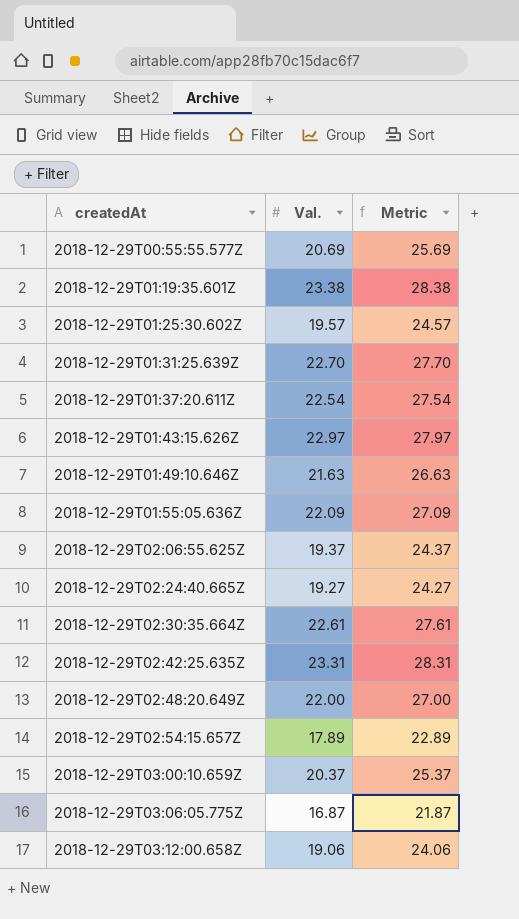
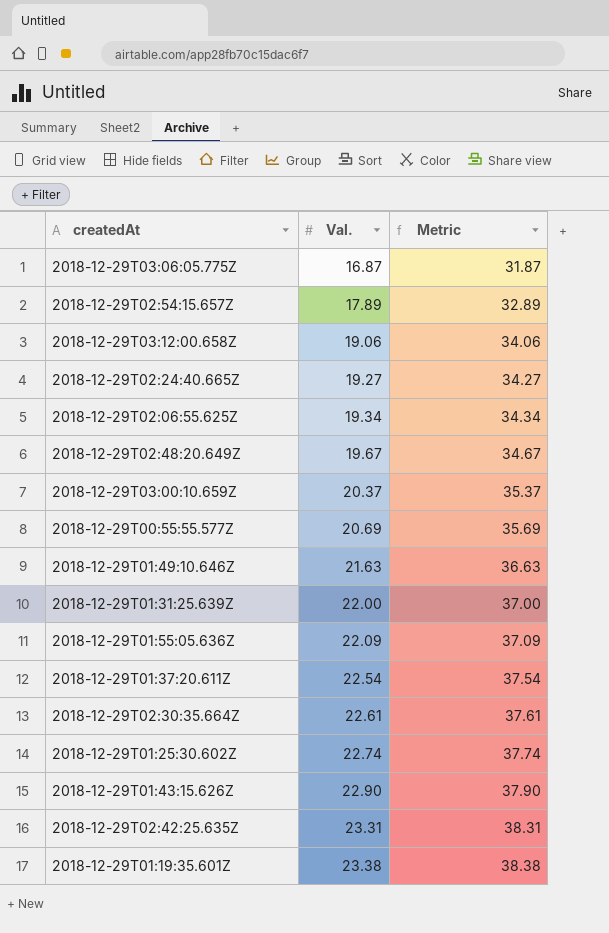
row order: createdAt ascending -> Val. ascending
column Metric | formula: [Val.] + 5 -> [Val.] + 15
2018-12-29T02:06:55.625Z | Val.: 19.37 -> 19.34
2018-12-29T02:48:20.649Z | Val.: 22.00 -> 19.67
2018-12-29T01:31:25.639Z | Val.: 22.70 -> 22.00
2018-12-29T01:25:30.602Z | Val.: 19.57 -> 22.74
2018-12-29T01:43:15.626Z | Val.: 22.97 -> 22.90

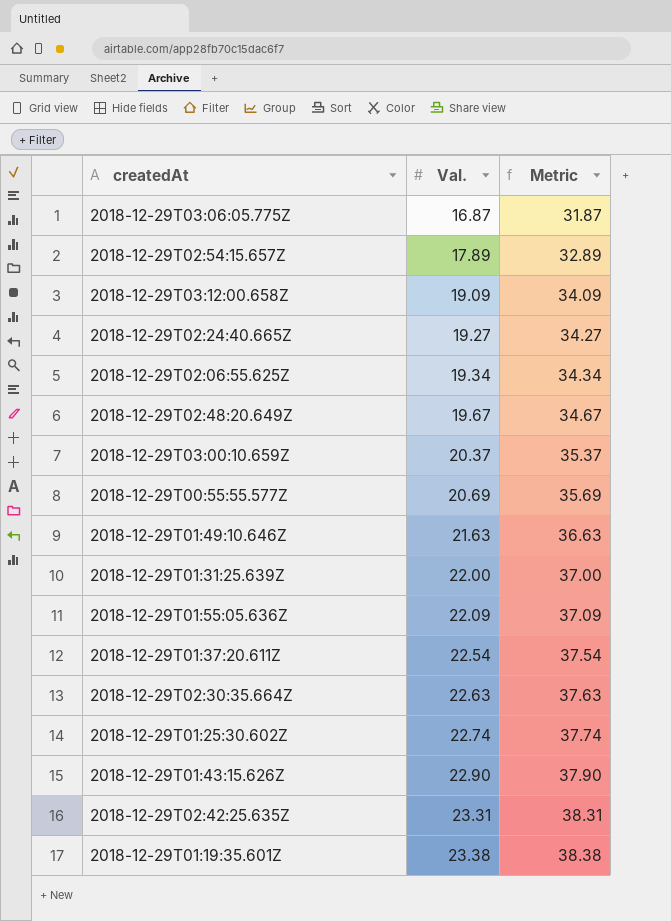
2018-12-29T03:12:00.658Z | Val.: 19.06 -> 19.09
2018-12-29T03:12:00.658Z | Metric: 34.06 -> 34.09
2018-12-29T02:30:35.664Z | Val.: 22.61 -> 22.63
2018-12-29T02:30:35.664Z | Metric: 37.61 -> 37.63

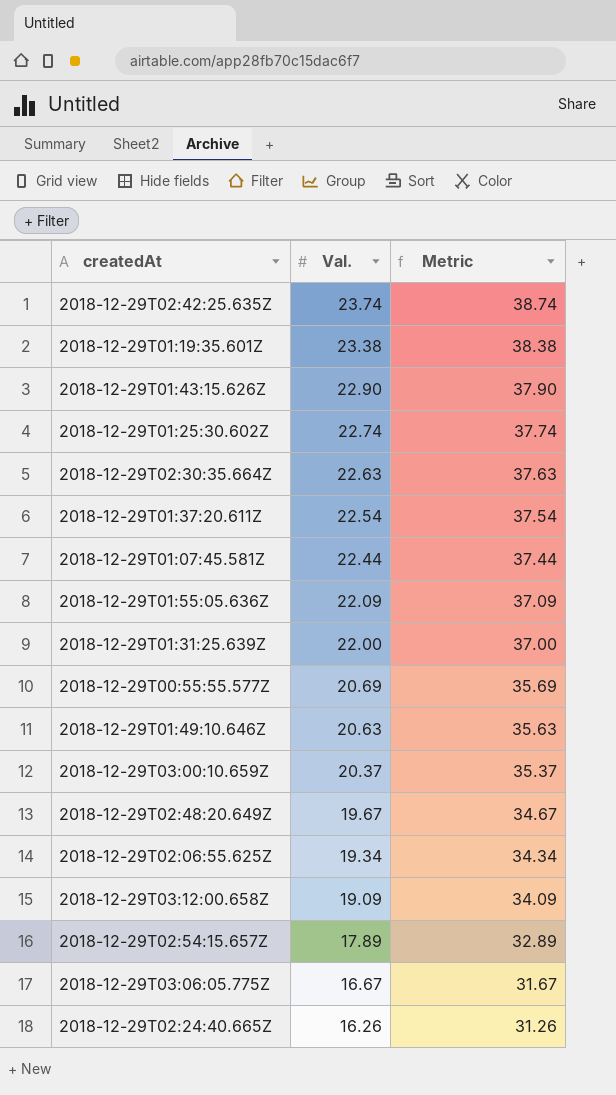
row order: Val. ascending -> Val. descending
2018-12-29T02:42:25.635Z | Val.: 23.31 -> 23.74
2018-12-29T02:42:25.635Z | Metric: 38.31 -> 38.74
row 2018-12-29T01:07:45.581Z: none -> 22.44 | 37.44
2018-12-29T01:49:10.646Z | Val.: 21.63 -> 20.63
2018-12-29T01:49:10.646Z | Metric: 36.63 -> 35.63
2018-12-29T03:06:05.775Z | Val.: 16.87 -> 16.67
2018-12-29T03:06:05.775Z | Metric: 31.87 -> 31.67
2018-12-29T02:24:40.665Z | Val.: 19.27 -> 16.26
2018-12-29T02:24:40.665Z | Metric: 34.27 -> 31.26

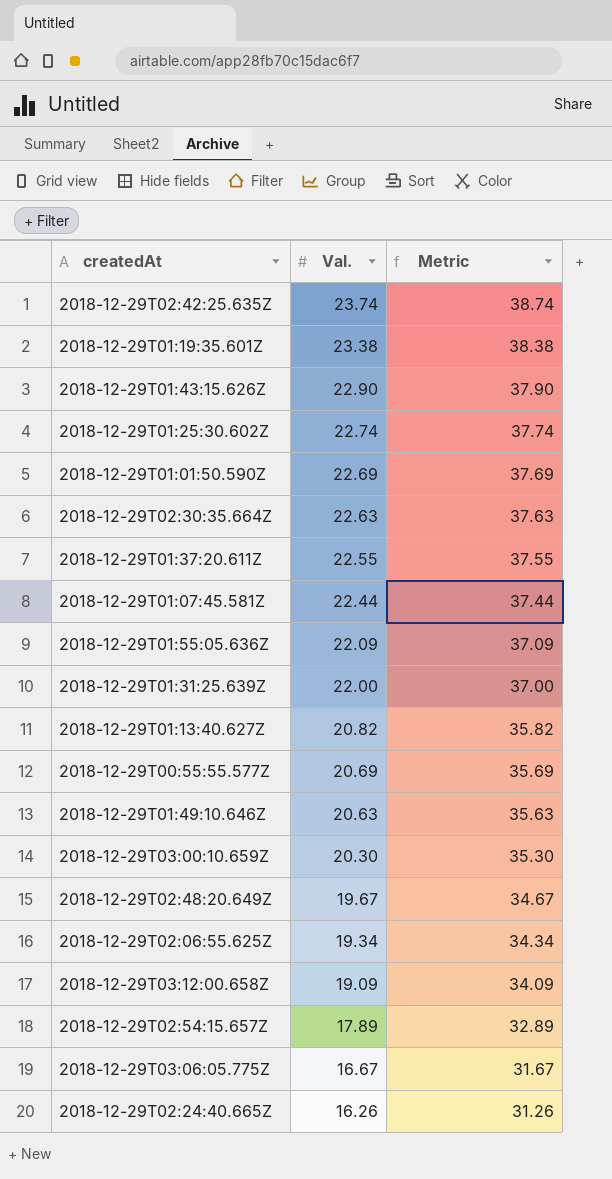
row 2018-12-29T01:01:50.590Z: none -> 22.69 | 37.69
2018-12-29T01:37:20.611Z | Val.: 22.54 -> 22.55
2018-12-29T01:37:20.611Z | Metric: 37.54 -> 37.55
row 2018-12-29T01:13:40.627Z: none -> 20.82 | 35.82
2018-12-29T03:00:10.659Z | Val.: 20.37 -> 20.30
2018-12-29T03:00:10.659Z | Metric: 35.37 -> 35.30

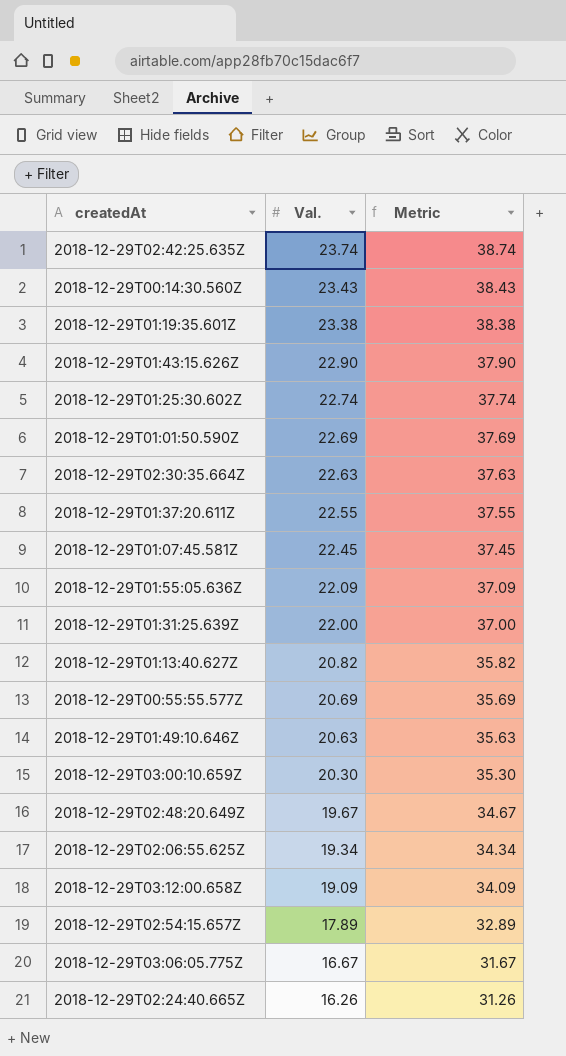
row 2018-12-29T00:14:30.560Z: none -> 23.43 | 38.43
2018-12-29T01:07:45.581Z | Val.: 22.44 -> 22.45
2018-12-29T01:07:45.581Z | Metric: 37.44 -> 37.45

